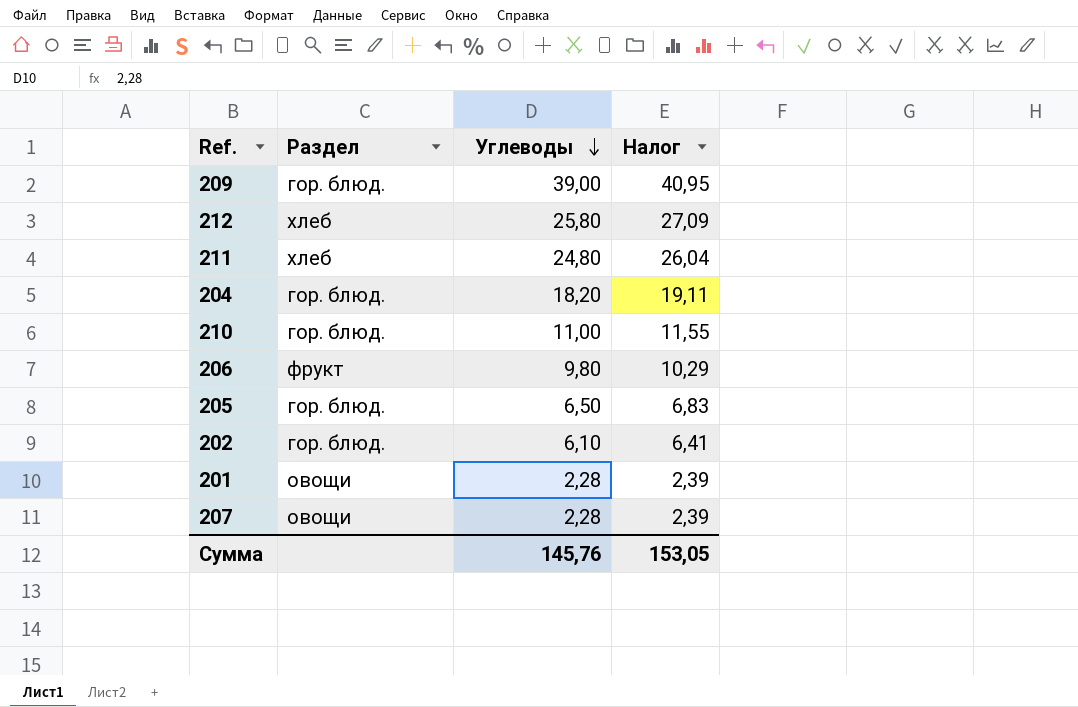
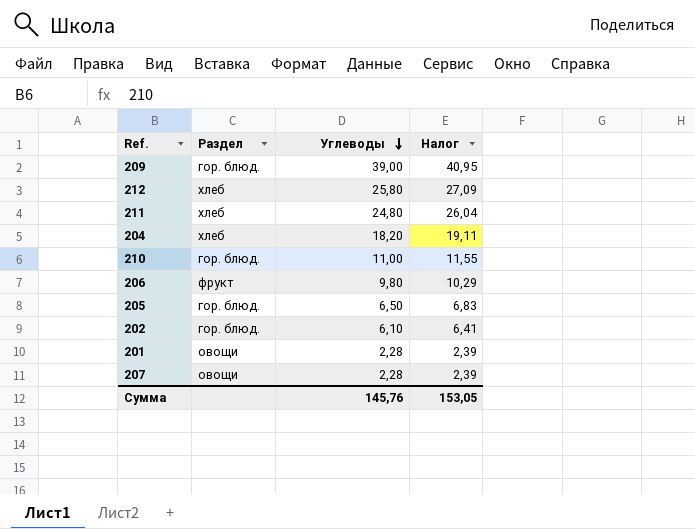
204 | Раздел: гор. блюд. -> хлеб

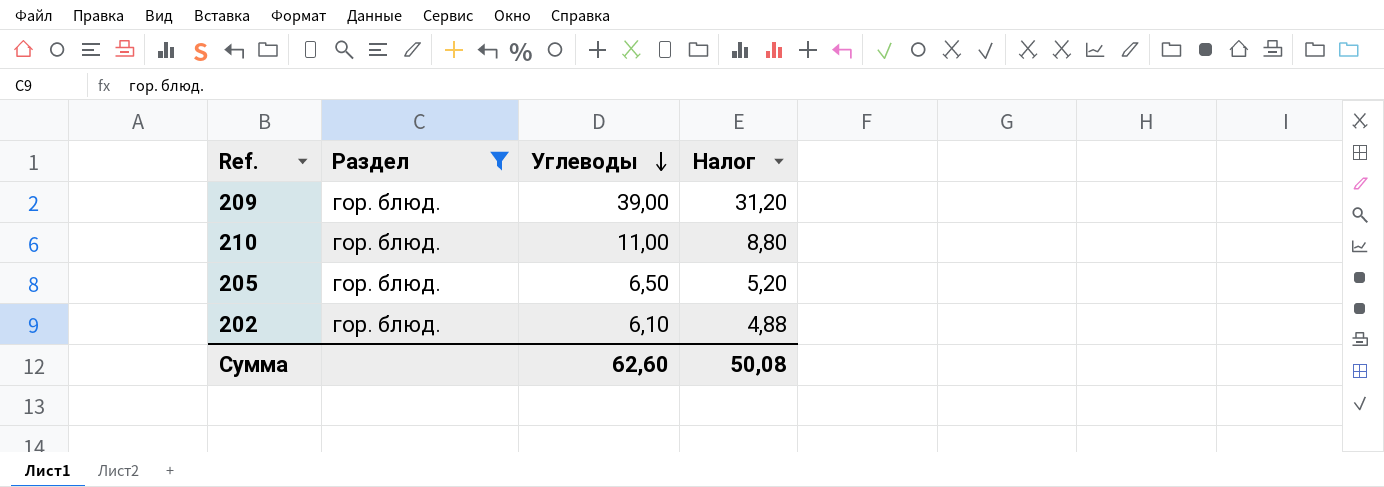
filter: none -> Раздел = гор. блюд.
column Налог | formula: [Углеводы] * 1,05 -> [Углеводы] * 0,8
Сумма | Углеводы: 145,76 -> 62,60
Сумма | Налог: 153,05 -> 50,08

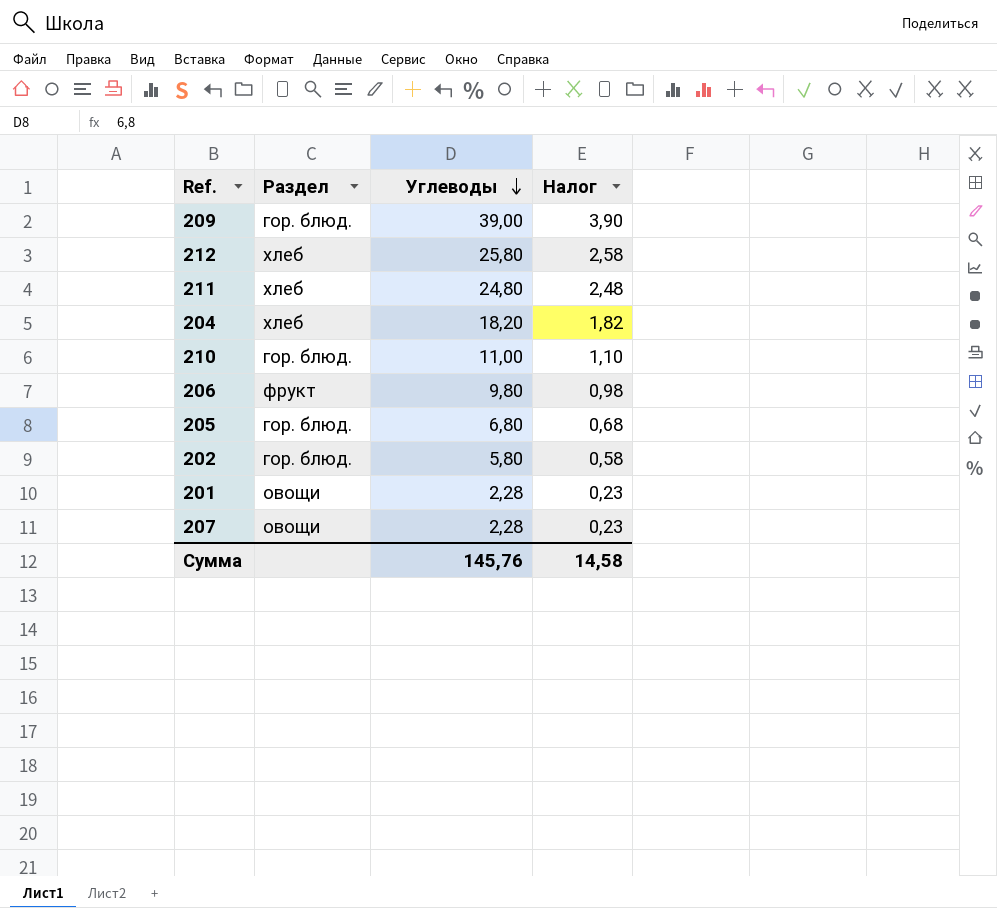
filter: Раздел = гор. блюд. -> none
column Налог | formula: [Углеводы] * 0,8 -> [Углеводы] * 0,1
205 | Углеводы: 6,50 -> 6,80
202 | Углеводы: 6,10 -> 5,80
Сумма | Углеводы: 62,60 -> 145,76
Сумма | Налог: 50,08 -> 14,58

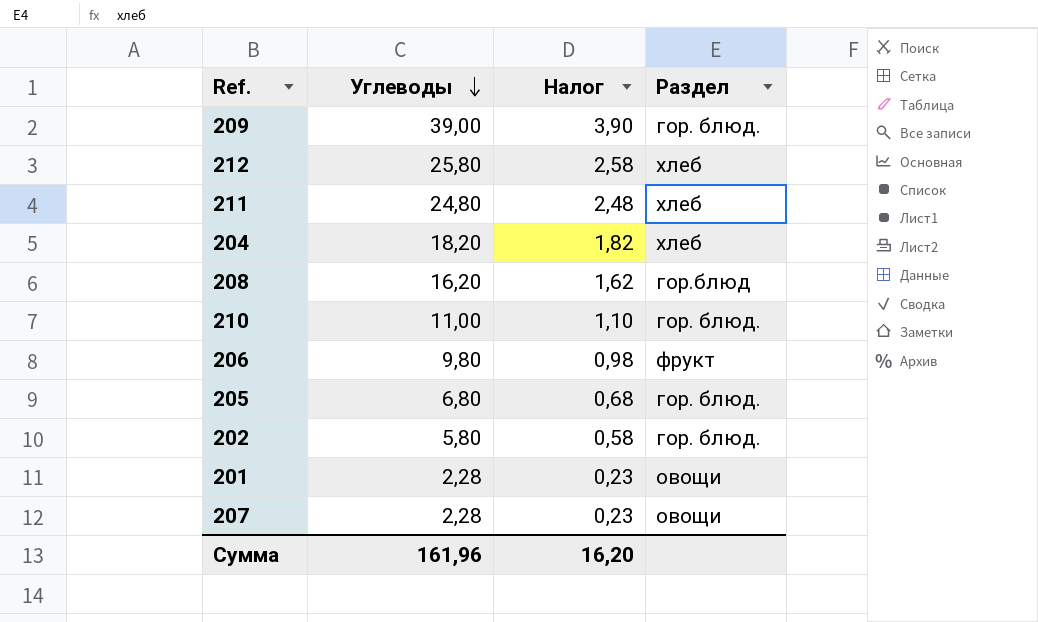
column Раздел | position: 2 -> 4
row 208: none -> 16,20 | 1,62 | гор.блюд
Сумма | Углеводы: 145,76 -> 161,96
Сумма | Налог: 14,58 -> 16,20

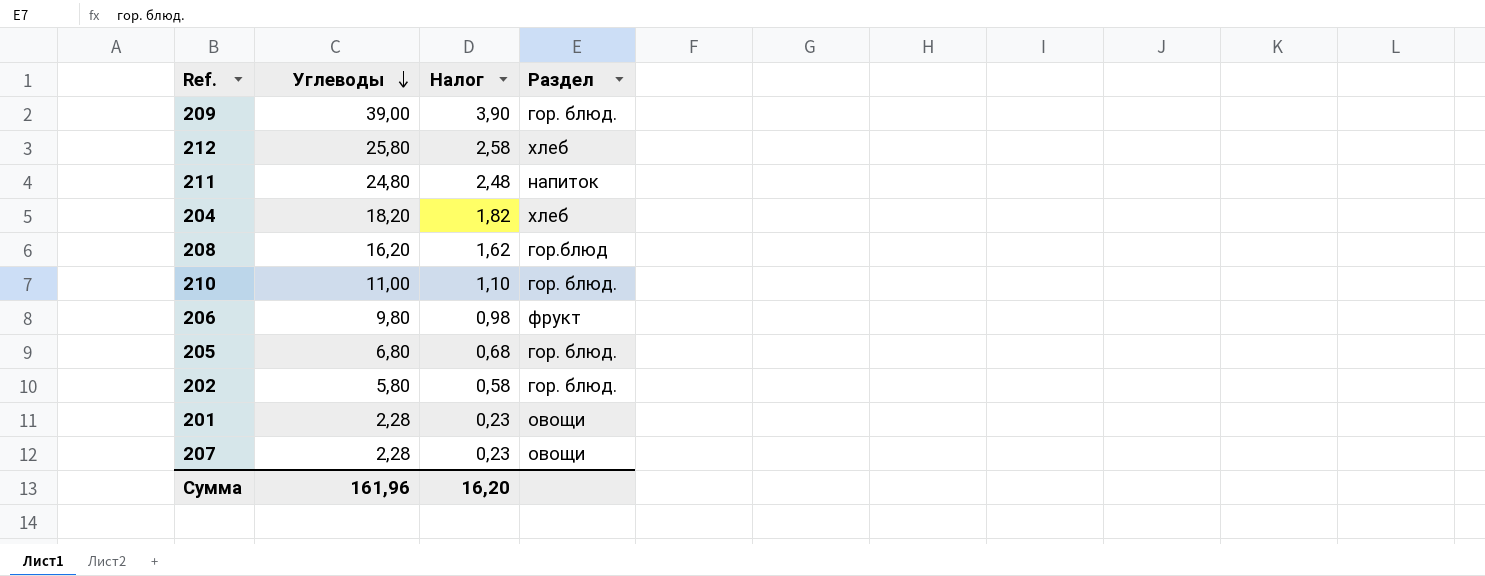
211 | Раздел: хлеб -> напиток

